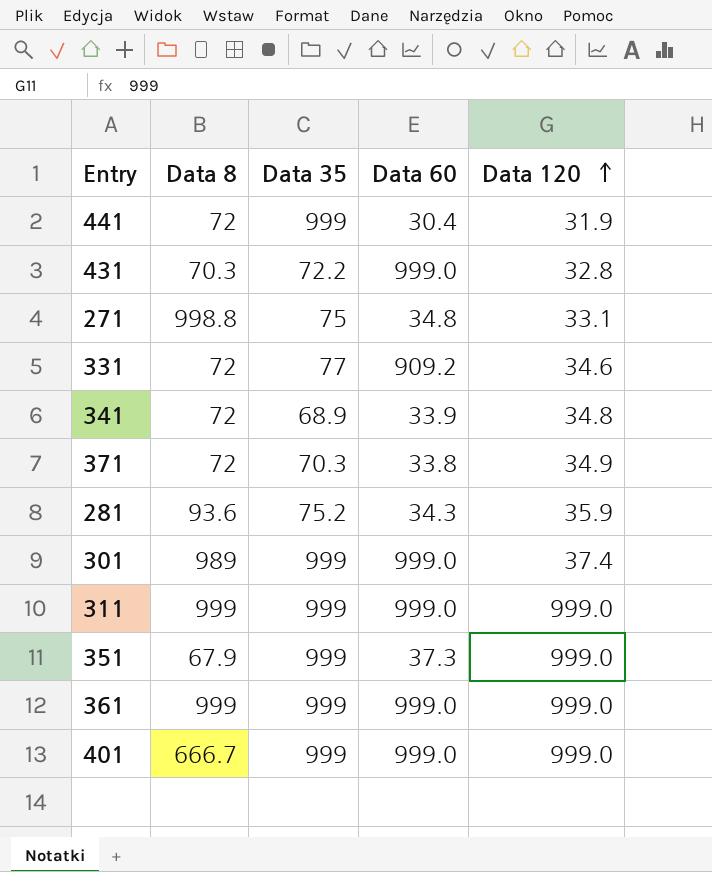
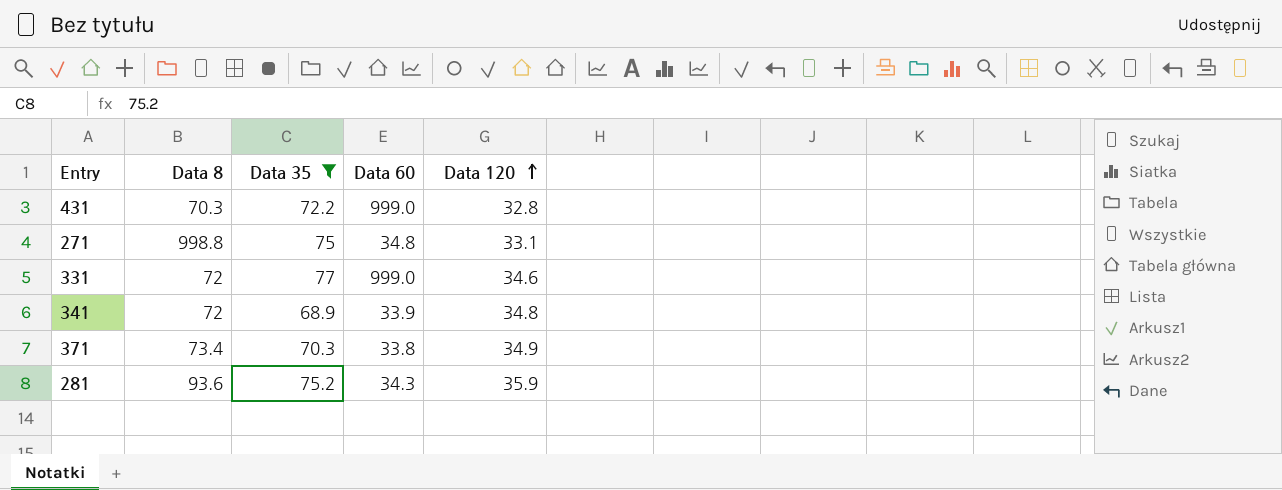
filter: none -> Data 35 != 999
331 | Data 60: 909.2 -> 999.0
371 | Data 8: 72 -> 73.4

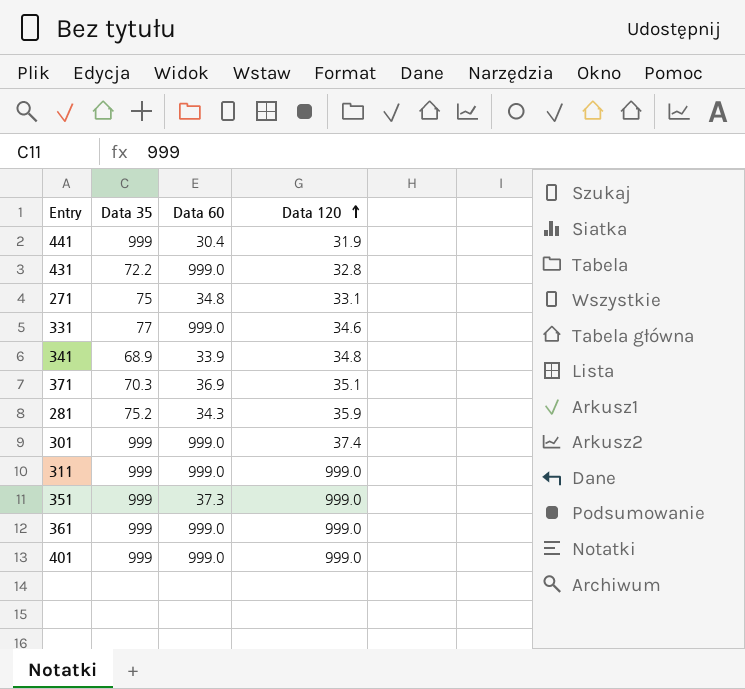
filter: Data 35 != 999 -> none
column Data 8 | position: 2 -> none
371 | Data 60: 33.8 -> 36.9
371 | Data 120: 34.9 -> 35.1

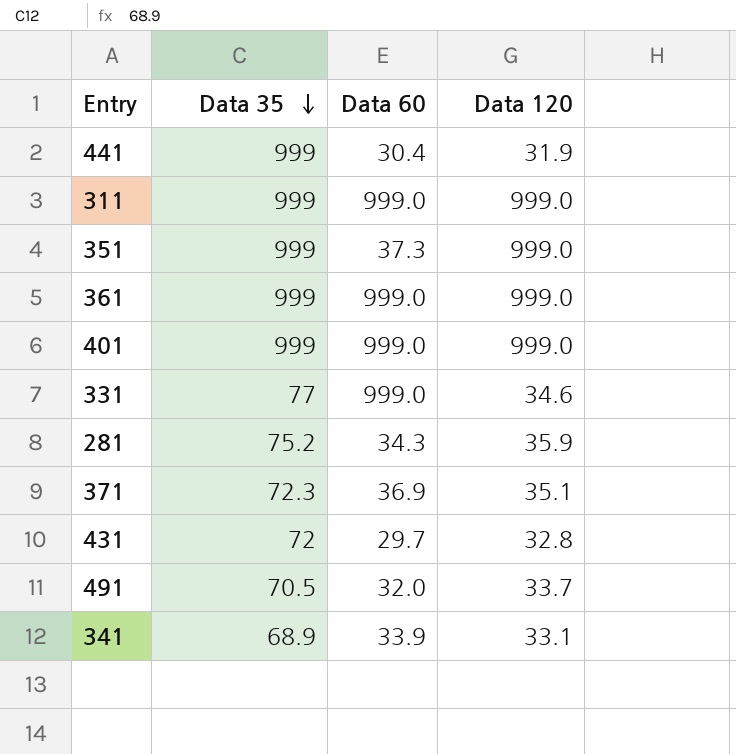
row order: Data 120 ascending -> Data 35 descending
row 271: 75 | 34.8 | 33.1 -> none
row 301: 999 | 999.0 | 37.4 -> none
371 | Data 35: 70.3 -> 72.3
431 | Data 35: 72.2 -> 72
431 | Data 60: 999.0 -> 29.7
row 491: none -> 70.5 | 32.0 | 33.7
341 | Data 120: 34.8 -> 33.1

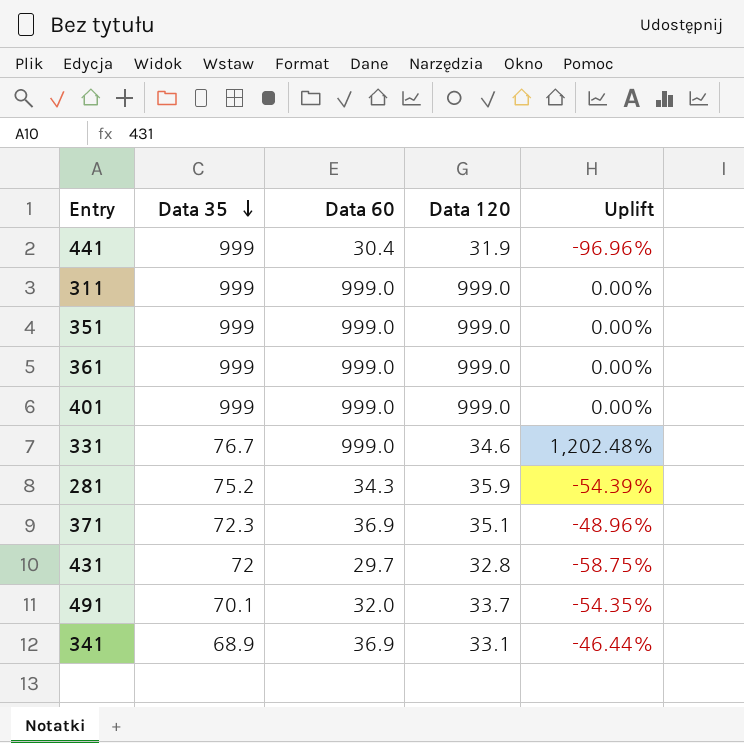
column Uplift | formula: none -> ([Data 60] - [Data 35]) / [Data 35]
351 | Data 60: 37.3 -> 999.0
331 | Data 35: 77 -> 76.7
491 | Data 35: 70.5 -> 70.1
341 | Data 60: 33.9 -> 36.9

